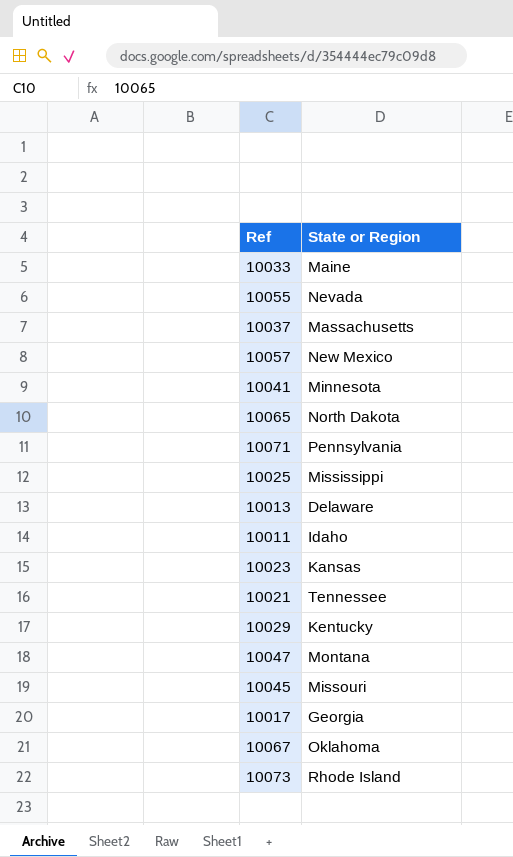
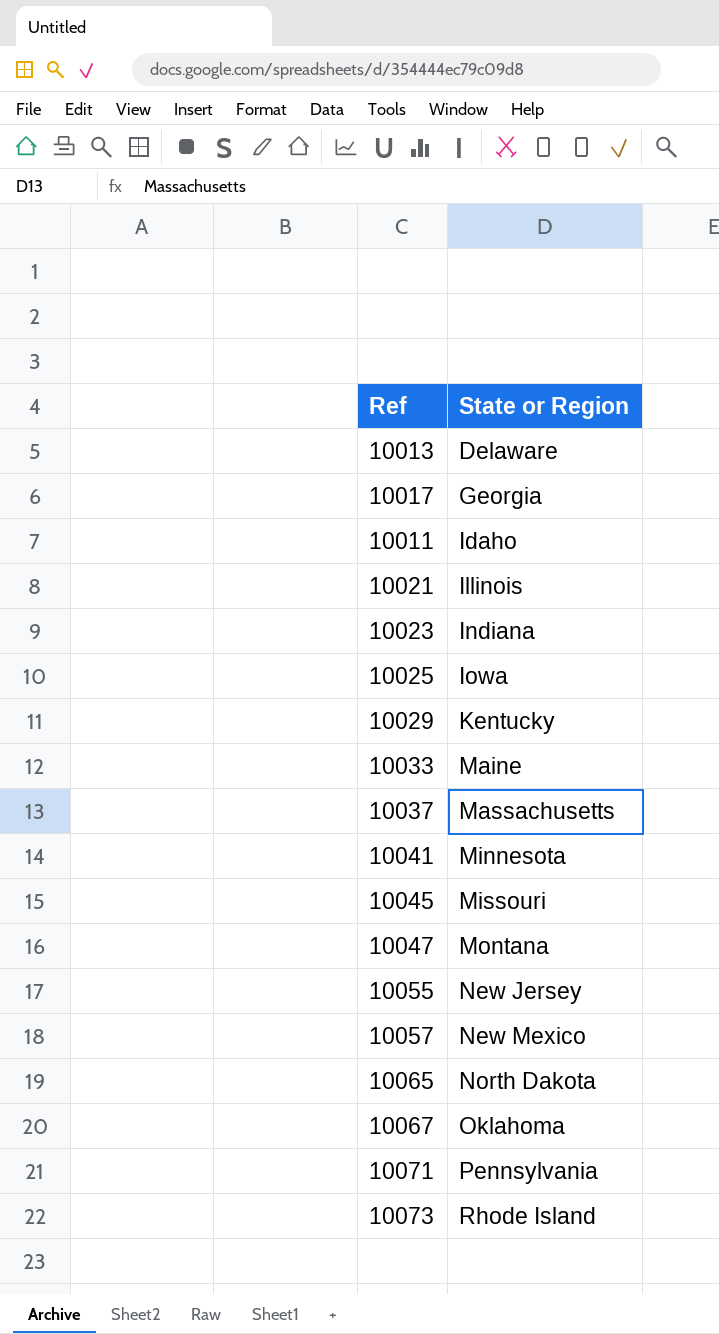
row order: none -> State or Region ascending
10021 | State or Region: Tennessee -> Illinois
10023 | State or Region: Kansas -> Indiana
10025 | State or Region: Mississippi -> Iowa
10055 | State or Region: Nevada -> New Jersey

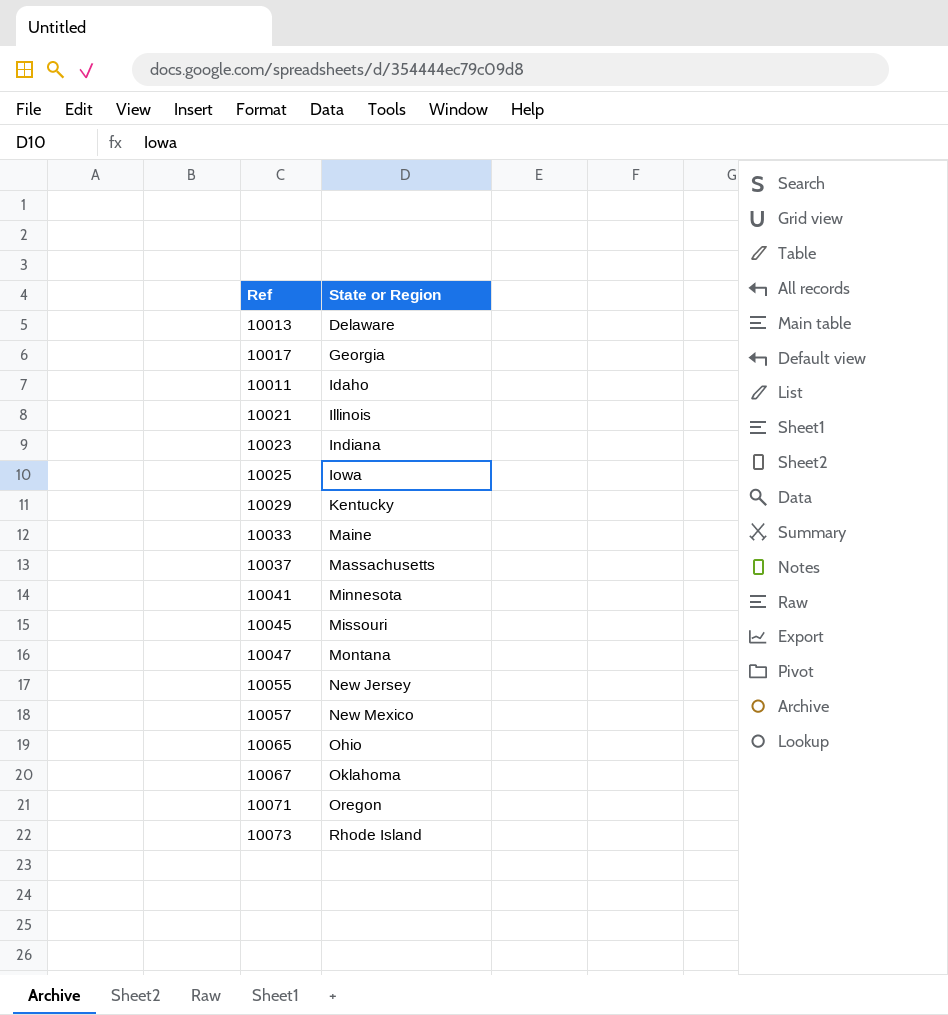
10065 | State or Region: North Dakota -> Ohio
10071 | State or Region: Pennsylvania -> Oregon

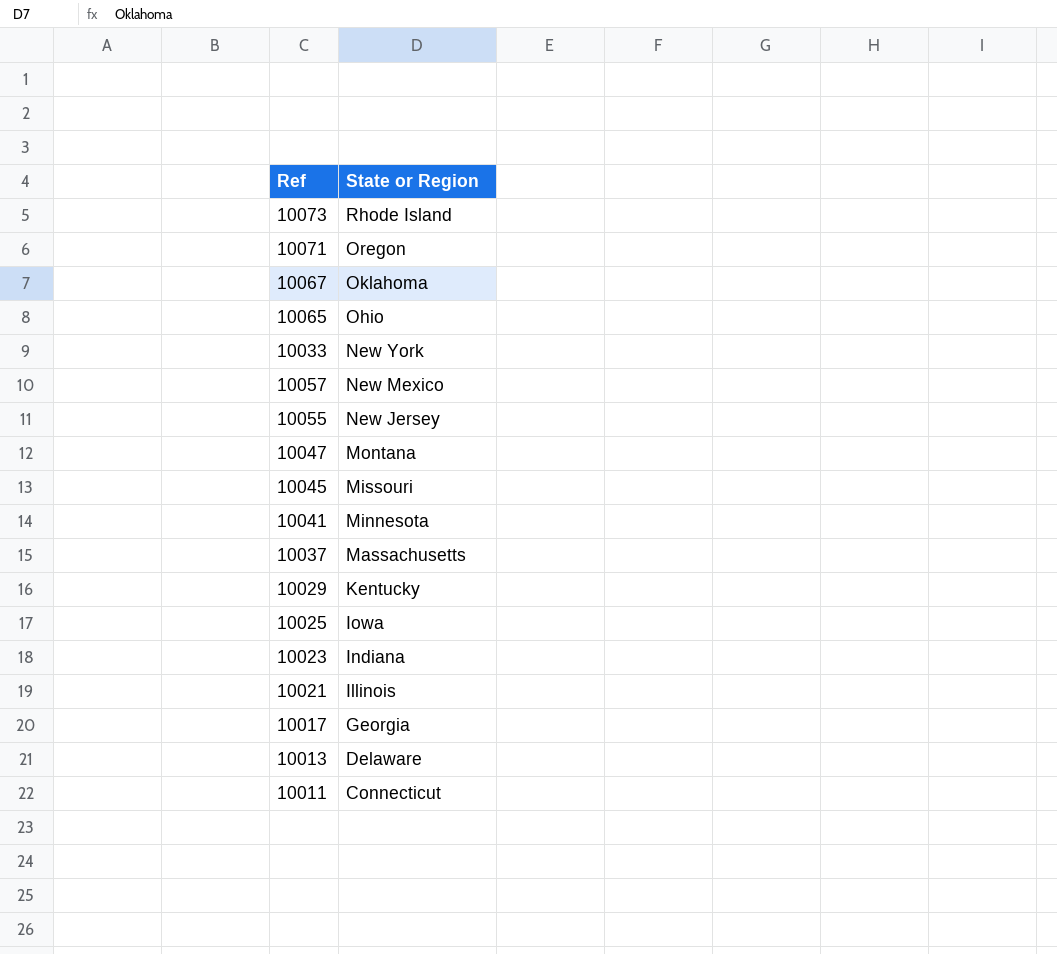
row order: State or Region ascending -> State or Region descending
10033 | State or Region: Maine -> New York
10011 | State or Region: Idaho -> Connecticut

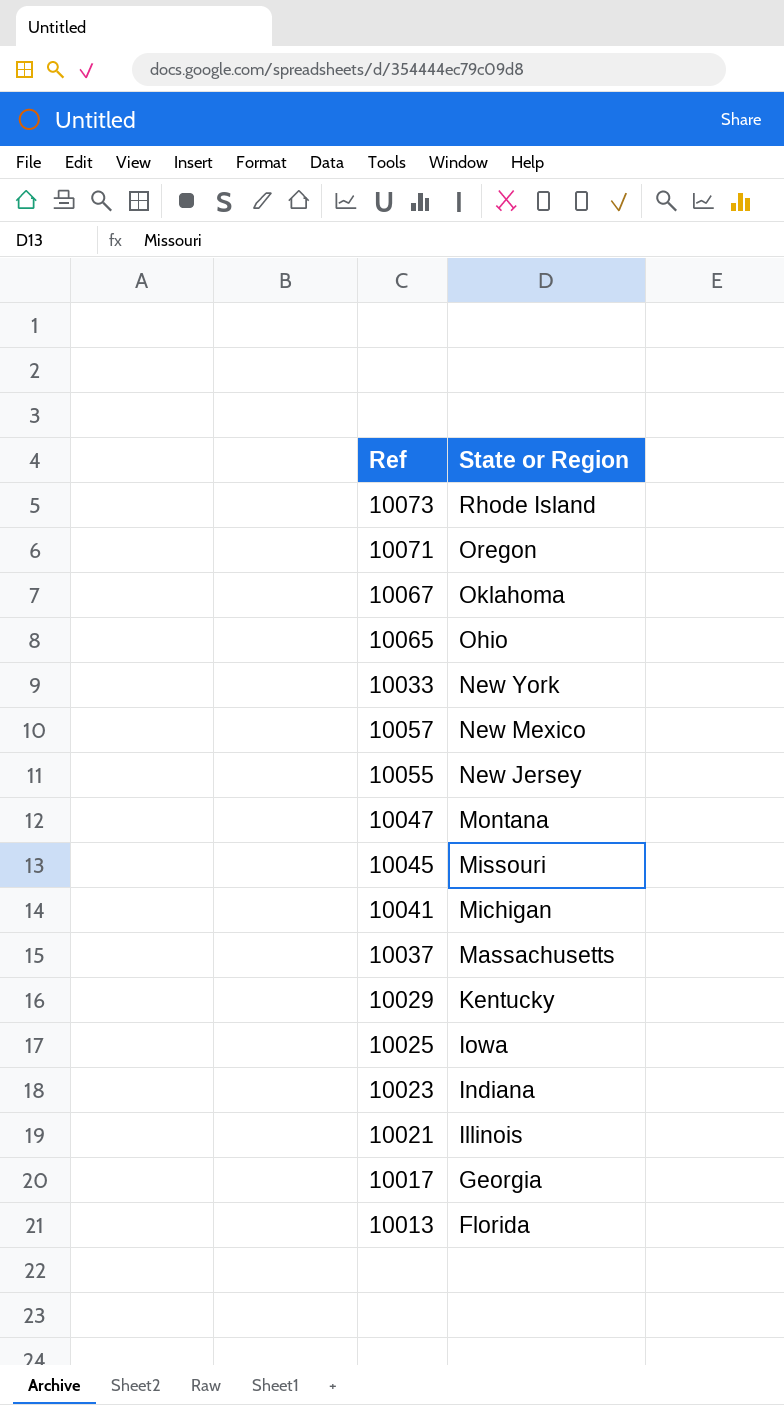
row 10011: Connecticut -> none
10041 | State or Region: Minnesota -> Michigan
10013 | State or Region: Delaware -> Florida

